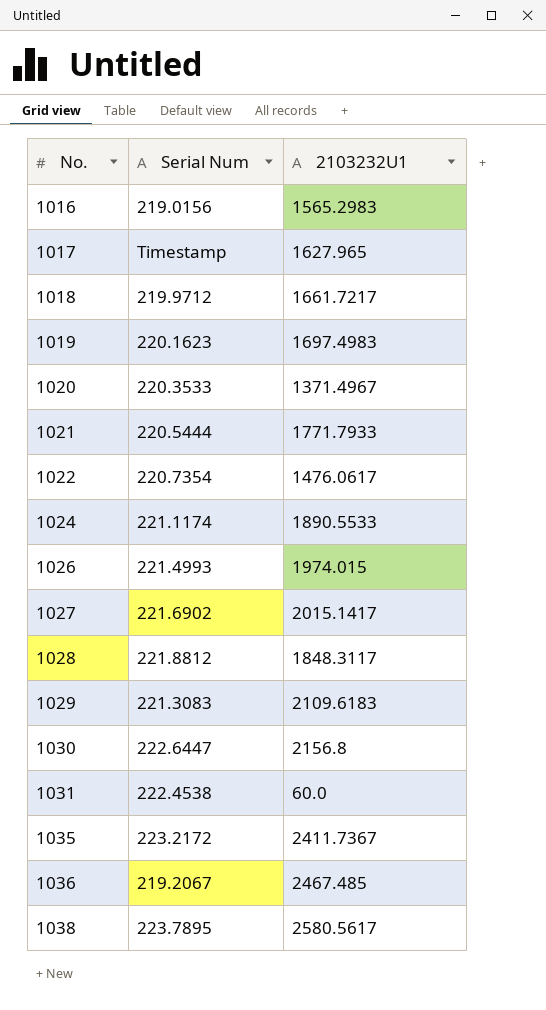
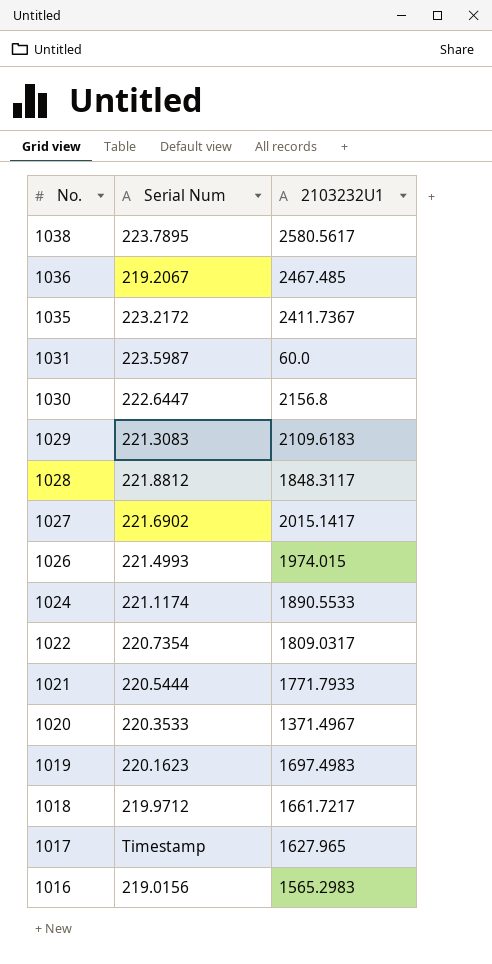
row order: No. ascending -> No. descending
1031 | Serial Num: 222.4538 -> 223.5987
1022 | 2103232U1: 1476.0617 -> 1809.0317

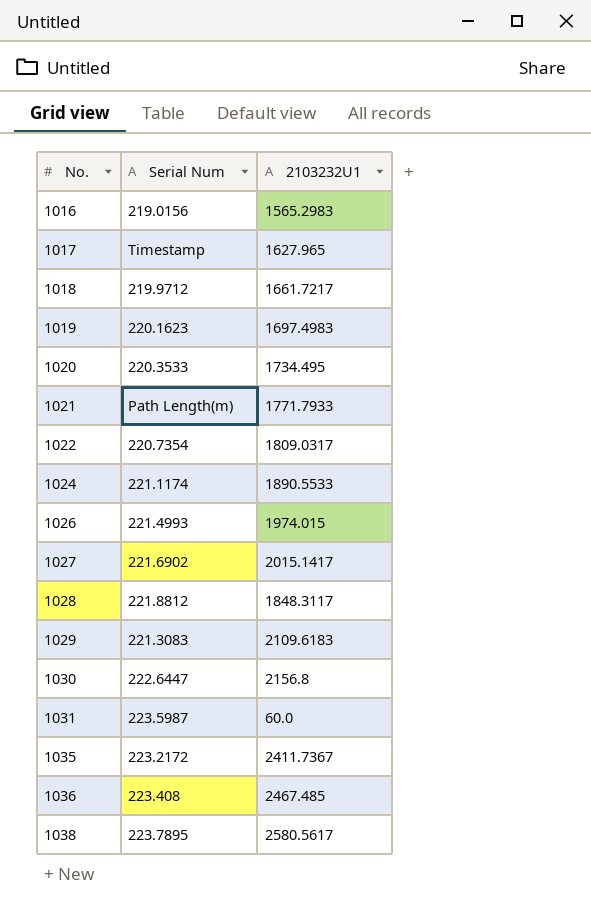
row order: No. descending -> No. ascending
1020 | 2103232U1: 1371.4967 -> 1734.495
1021 | Serial Num: 220.5444 -> Path Length(m)
1036 | Serial Num: 219.2067 -> 223.408

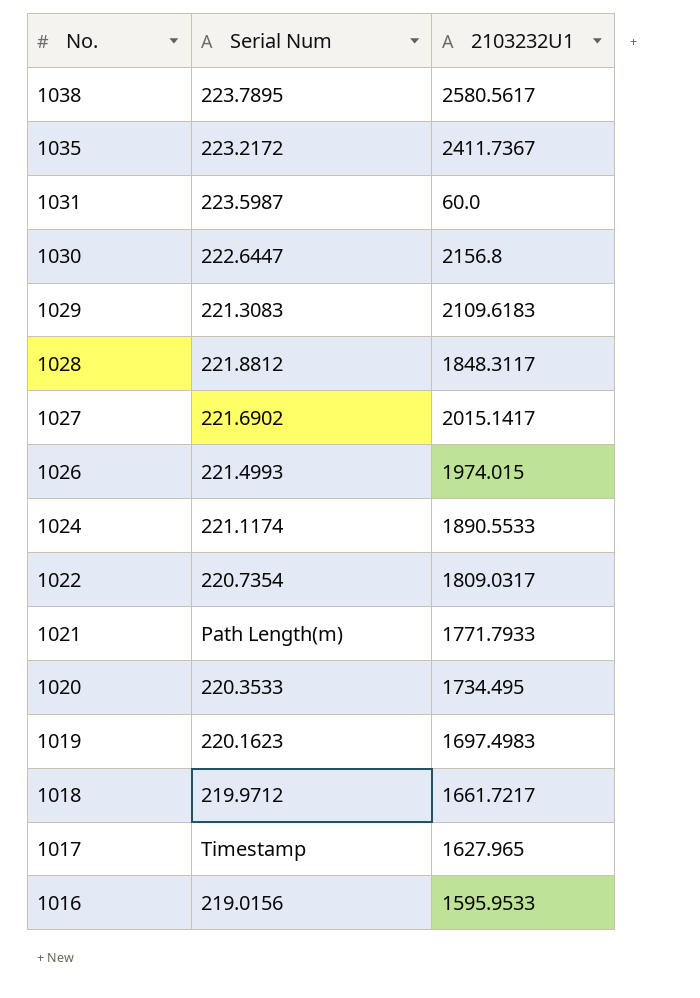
row order: No. ascending -> No. descending
row 1036: 223.408 | 2467.485 -> none
1016 | 2103232U1: 1565.2983 -> 1595.9533

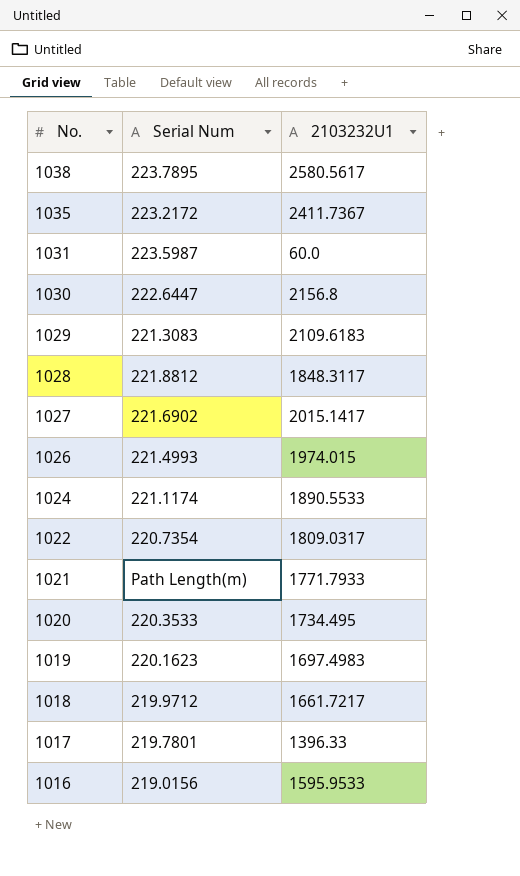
1017 | Serial Num: Timestamp -> 219.7801
1017 | 2103232U1: 1627.965 -> 1396.33

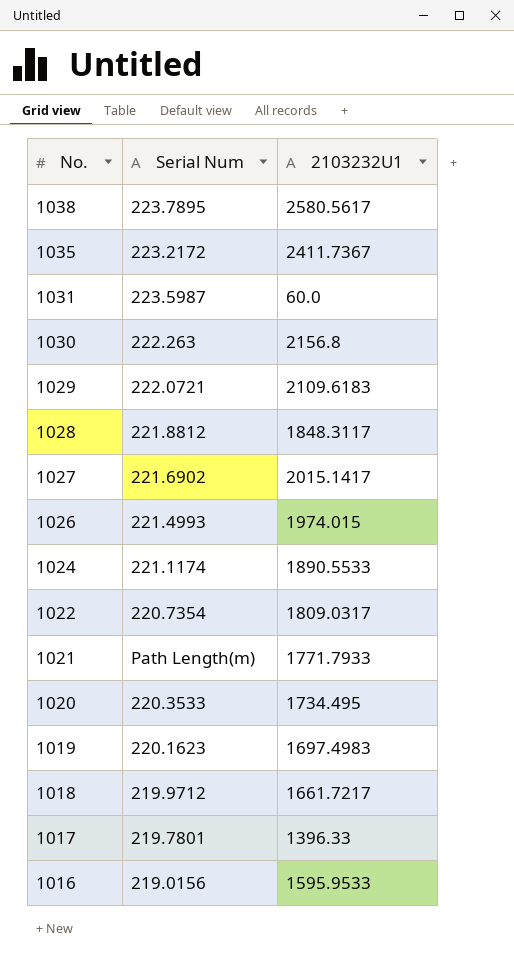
1030 | Serial Num: 222.6447 -> 222.263
1029 | Serial Num: 221.3083 -> 222.0721

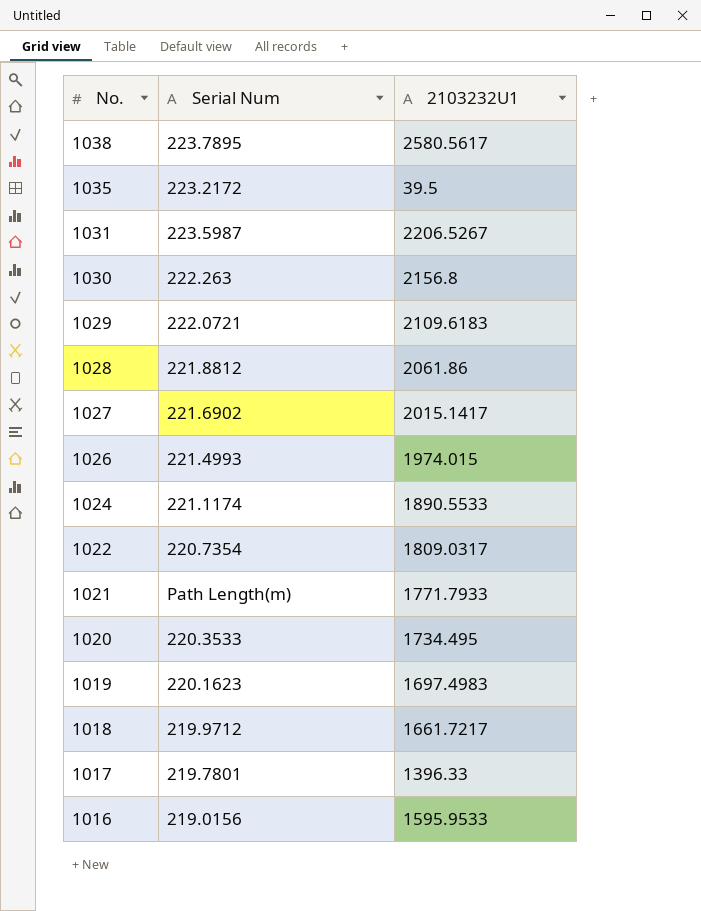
1035 | 2103232U1: 2411.7367 -> 39.5
1031 | 2103232U1: 60.0 -> 2206.5267
1028 | 2103232U1: 1848.3117 -> 2061.86

